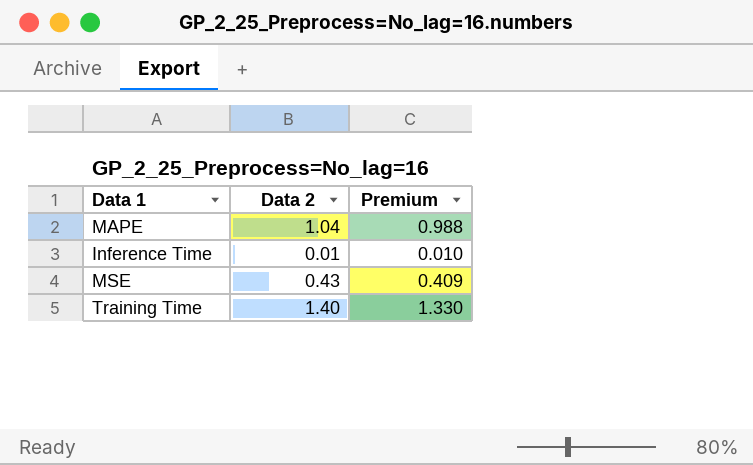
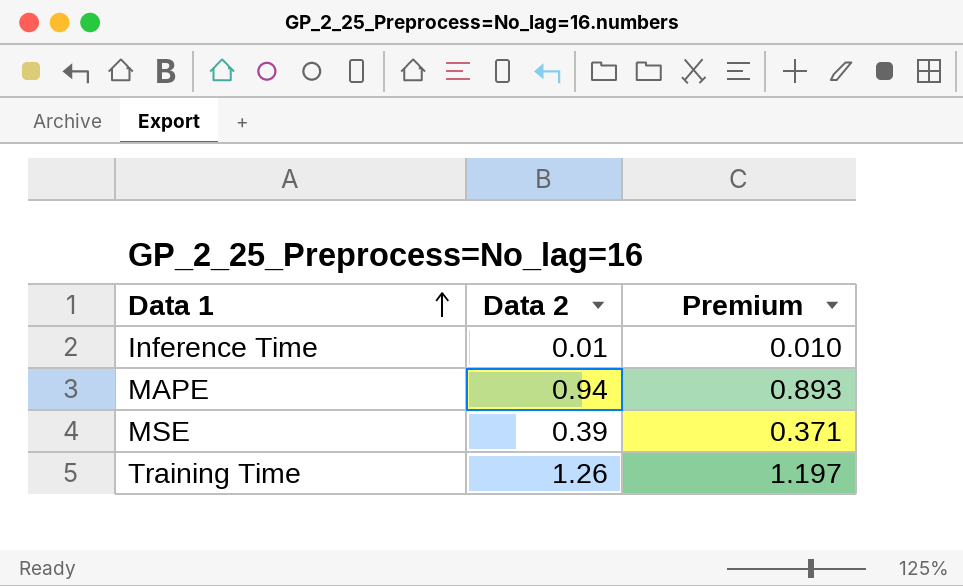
row order: none -> Data 1 ascending
MAPE | Data 2: 1.04 -> 0.94
MAPE | Premium: 0.988 -> 0.893
MSE | Data 2: 0.43 -> 0.39
MSE | Premium: 0.409 -> 0.371
Training Time | Data 2: 1.40 -> 1.26
Training Time | Premium: 1.330 -> 1.197

